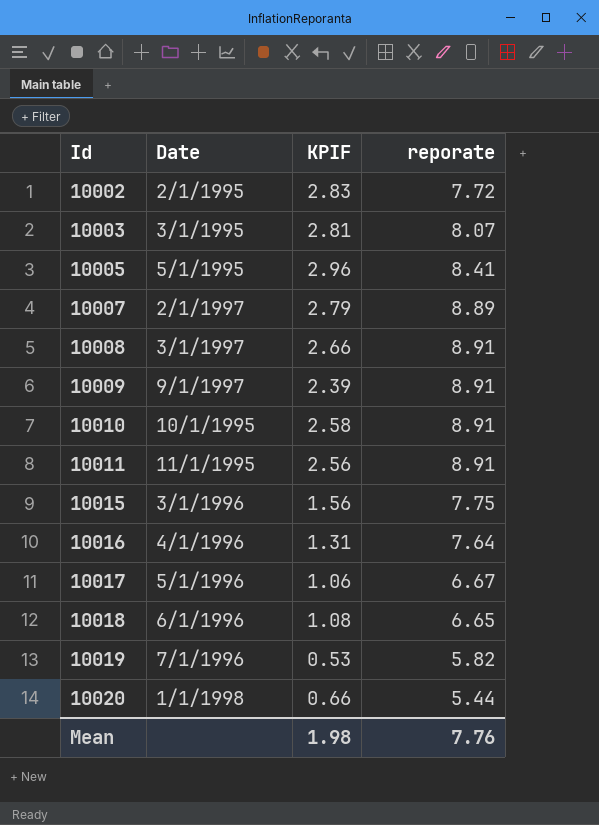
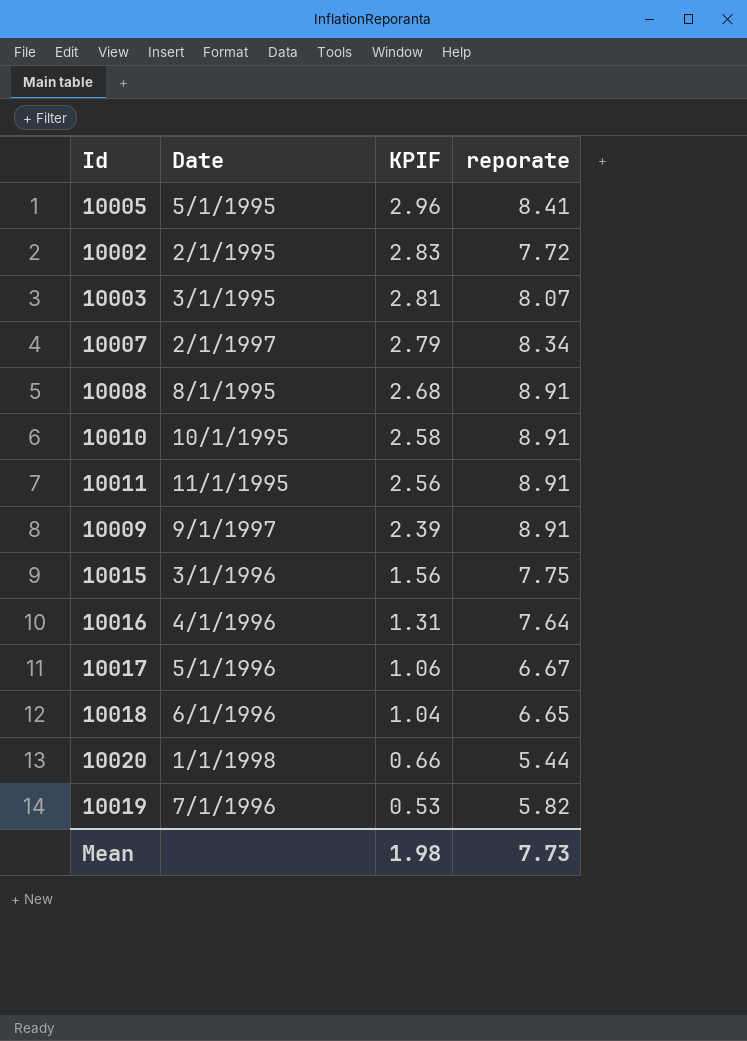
row order: Id ascending -> KPIF descending
10007 | reporate: 8.89 -> 8.34
10008 | Date: 3/1/1997 -> 8/1/1995
10008 | KPIF: 2.66 -> 2.68
10018 | KPIF: 1.08 -> 1.04
Mean | reporate: 7.76 -> 7.73

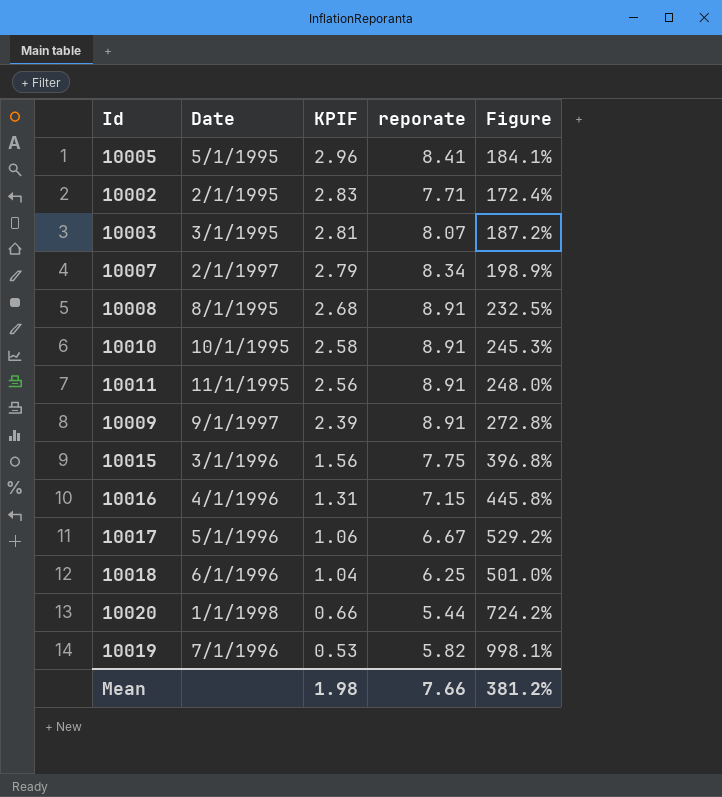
column Figure | formula: none -> ([reporate] - [KPIF]) / [KPIF]
10002 | reporate: 7.72 -> 7.71
10016 | reporate: 7.64 -> 7.15
10018 | reporate: 6.65 -> 6.25
Mean | reporate: 7.73 -> 7.66

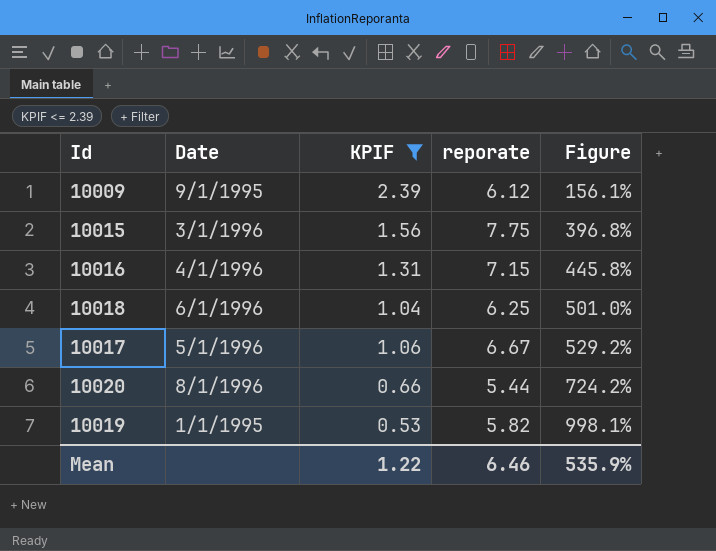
filter: none -> KPIF <= 2.39
row order: KPIF descending -> Figure ascending
10009 | Date: 9/1/1997 -> 9/1/1995
10009 | reporate: 8.91 -> 6.12
10009 | Figure: 272.8% -> 156.1%
10020 | Date: 1/1/1998 -> 8/1/1996
10019 | Date: 7/1/1996 -> 1/1/1995
Mean | KPIF: 1.98 -> 1.22
Mean | reporate: 7.66 -> 6.46
Mean | Figure: 381.2% -> 535.9%

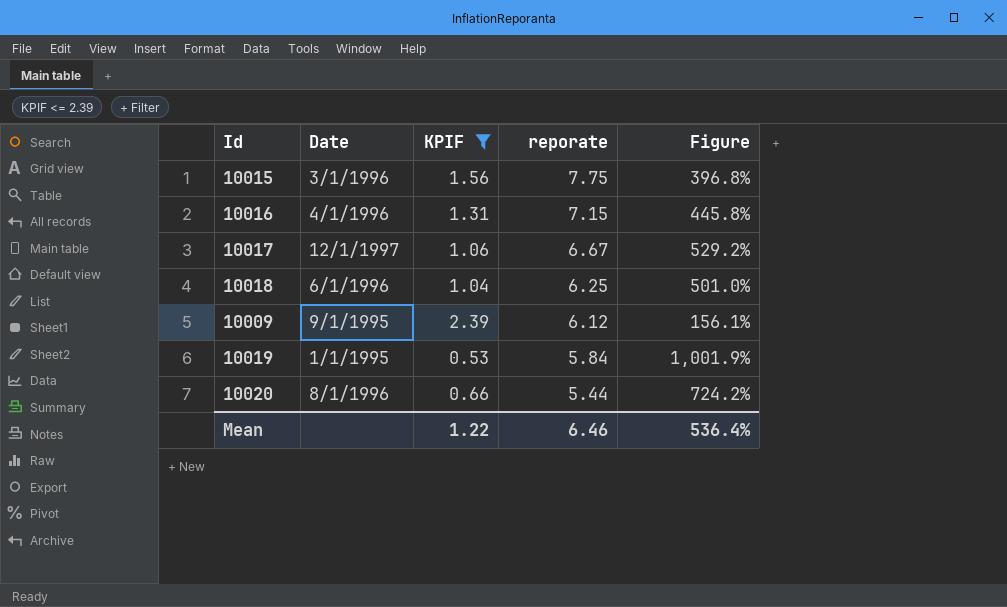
row order: Figure ascending -> reporate descending
10017 | Date: 5/1/1996 -> 12/1/1997
10019 | reporate: 5.82 -> 5.84
10019 | Figure: 998.1% -> 1,001.9%
Mean | Figure: 535.9% -> 536.4%

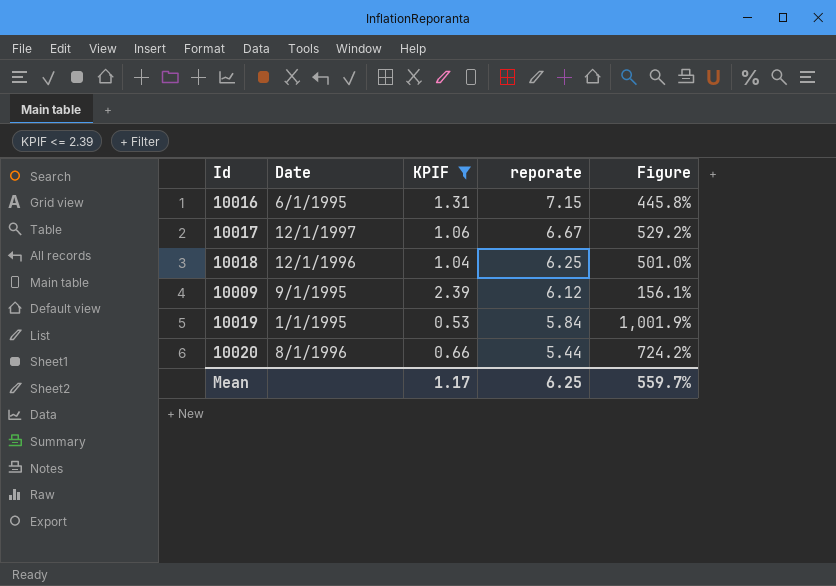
row 10015: 3/1/1996 | 1.56 | 7.75 | 396.8% -> none
10016 | Date: 4/1/1996 -> 6/1/1995
10018 | Date: 6/1/1996 -> 12/1/1996
Mean | KPIF: 1.22 -> 1.17
Mean | reporate: 6.46 -> 6.25
Mean | Figure: 536.4% -> 559.7%

